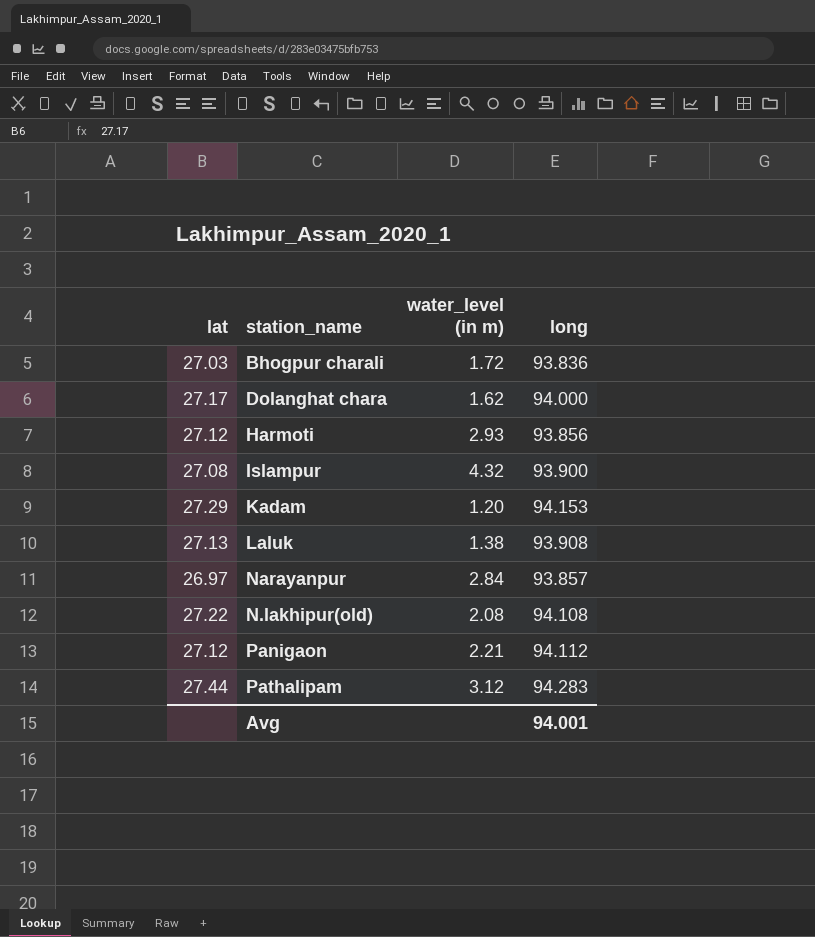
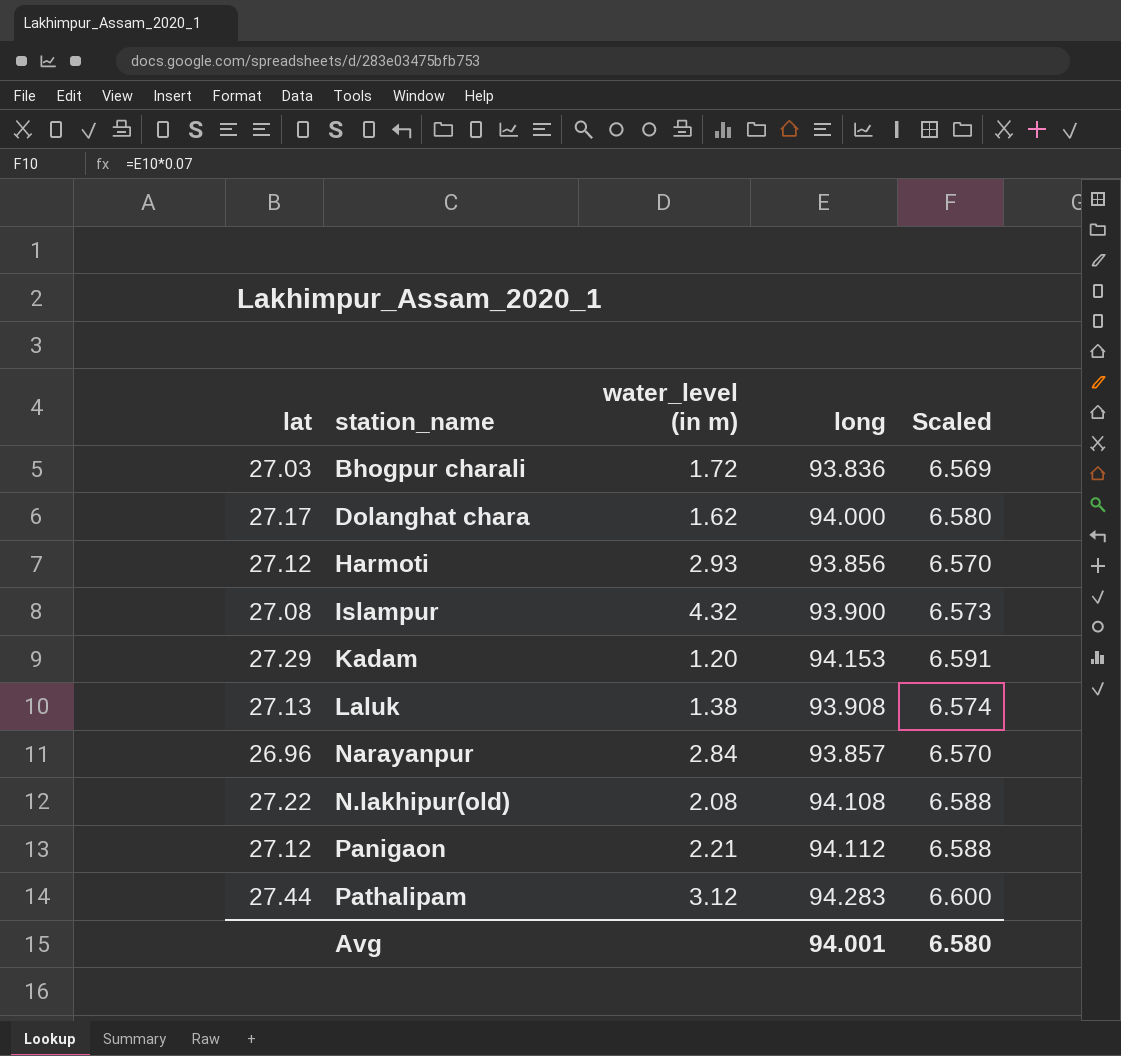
column Scaled | formula: none -> [long] * 0.07
Narayanpur | lat: 26.97 -> 26.96

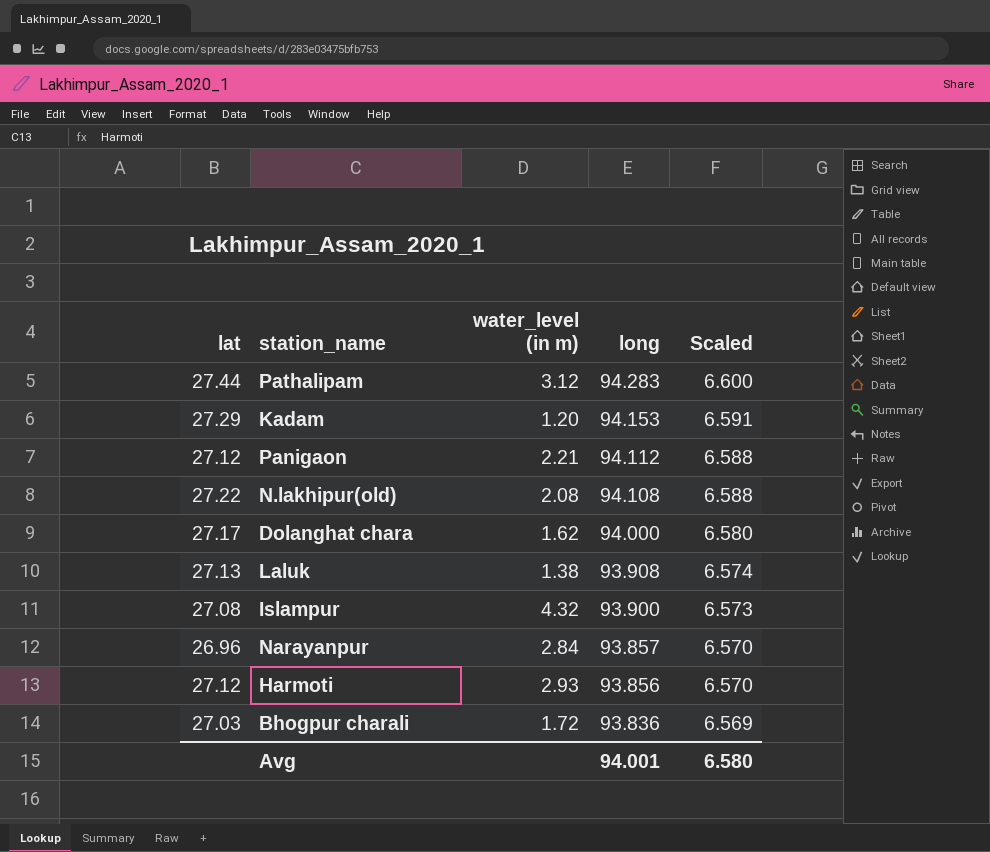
row order: none -> long descending

